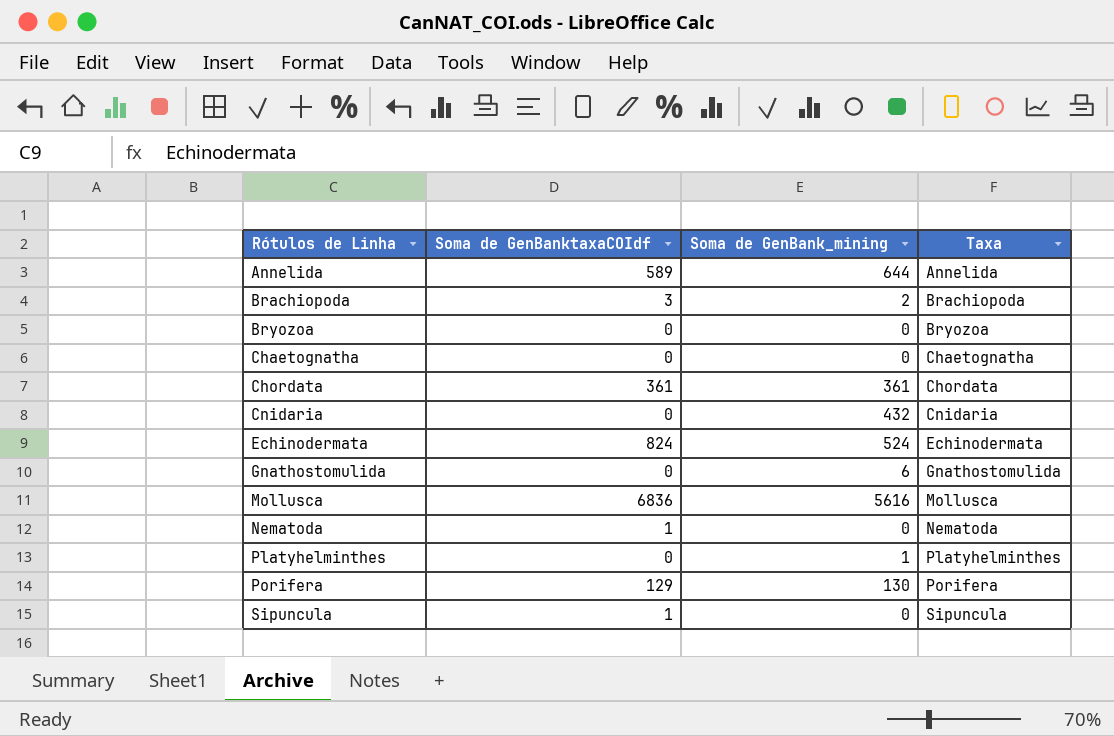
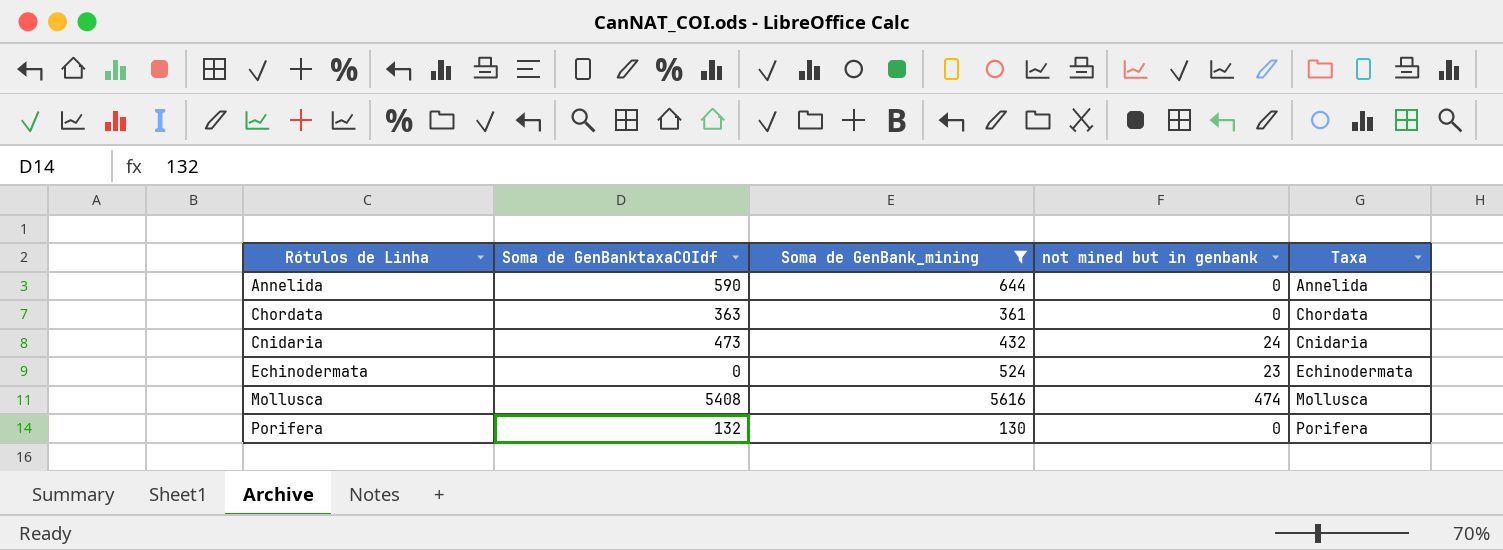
filter: none -> Soma de GenBank_mining >= 130
column not mined but in genbank | position: none -> 4
Annelida | Soma de GenBanktaxaCOIdf: 589 -> 590
Chordata | Soma de GenBanktaxaCOIdf: 361 -> 363
Cnidaria | Soma de GenBanktaxaCOIdf: 0 -> 473
Echinodermata | Soma de GenBanktaxaCOIdf: 824 -> 0
Mollusca | Soma de GenBanktaxaCOIdf: 6836 -> 5408
Porifera | Soma de GenBanktaxaCOIdf: 129 -> 132

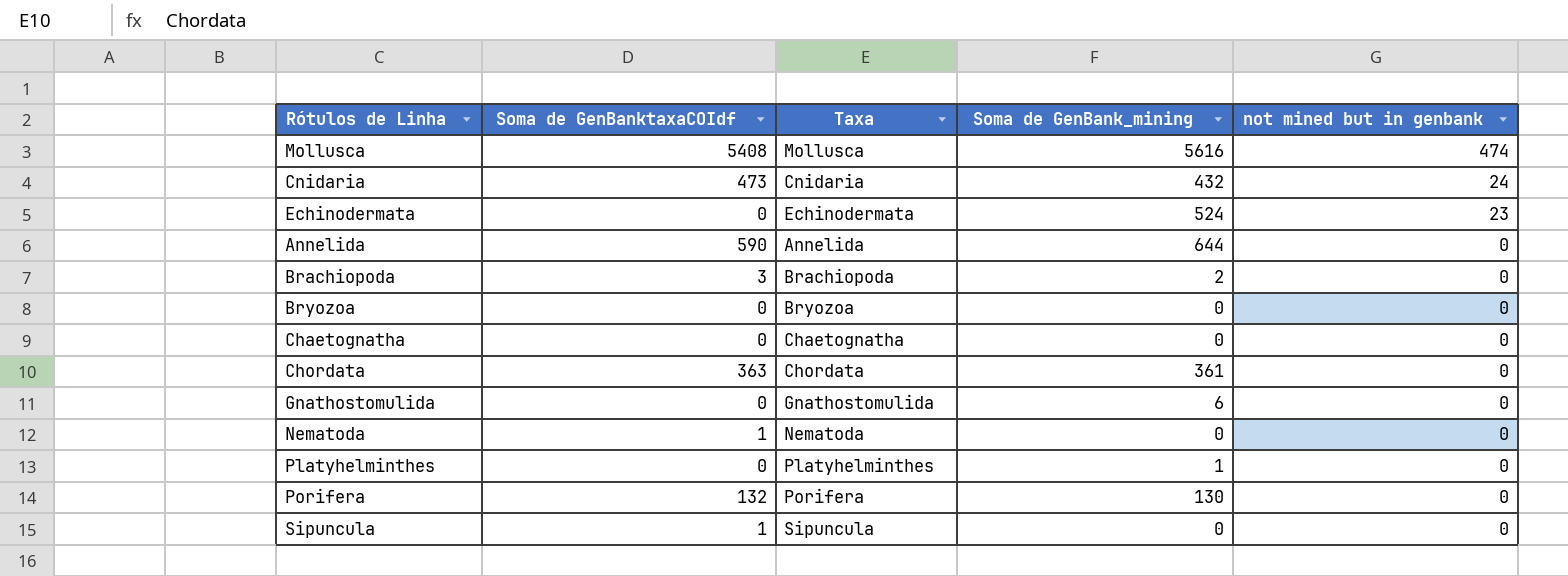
filter: Soma de GenBank_mining >= 130 -> none
row order: Rótulos de Linha ascending -> not mined but in genbank descending
column Taxa | position: 5 -> 3

